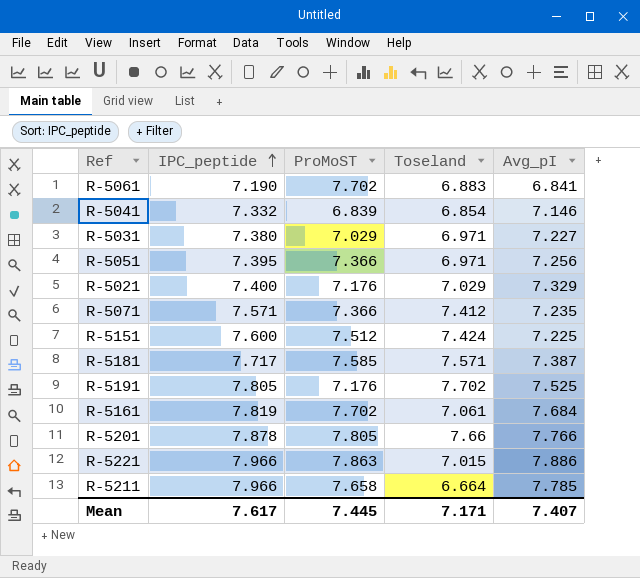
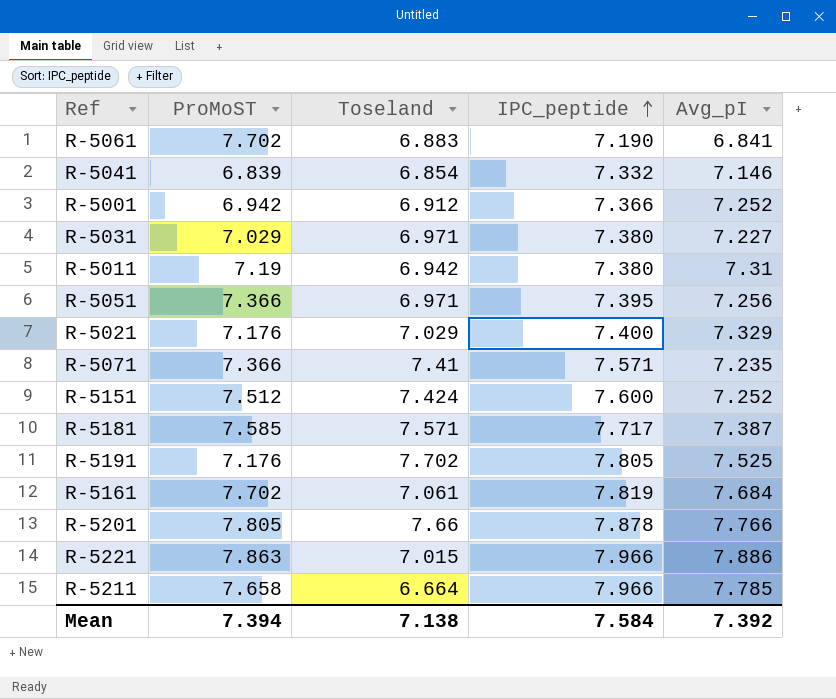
column IPC_peptide | position: 2 -> 4
row R-5001: none -> 6.942 | 6.912 | 7.366 | 7.252
row R-5011: none -> 7.19 | 6.942 | 7.380 | 7.31
R-5071 | Toseland: 7.412 -> 7.41
R-5151 | Avg_pI: 7.225 -> 7.252
Mean | ProMoST: 7.445 -> 7.394
Mean | Toseland: 7.171 -> 7.138
Mean | IPC_peptide: 7.617 -> 7.584
Mean | Avg_pI: 7.407 -> 7.392

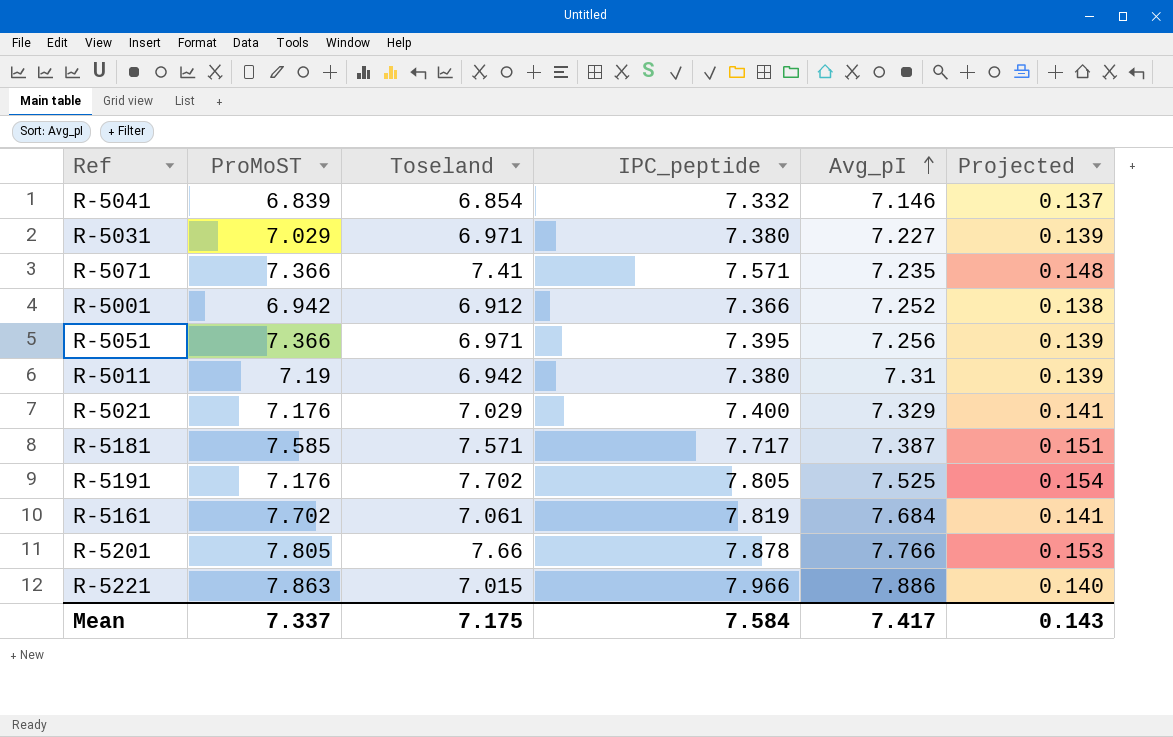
row order: IPC_peptide ascending -> Avg_pI ascending
column Projected | formula: none -> [Toseland] * 0.02
row R-5061: 7.702 | 6.883 | 7.190 | 6.841 -> none
row R-5151: 7.512 | 7.424 | 7.600 | 7.252 -> none
row R-5211: 7.658 | 6.664 | 7.966 | 7.785 -> none
Mean | ProMoST: 7.394 -> 7.337
Mean | Toseland: 7.138 -> 7.175
Mean | Avg_pI: 7.392 -> 7.417

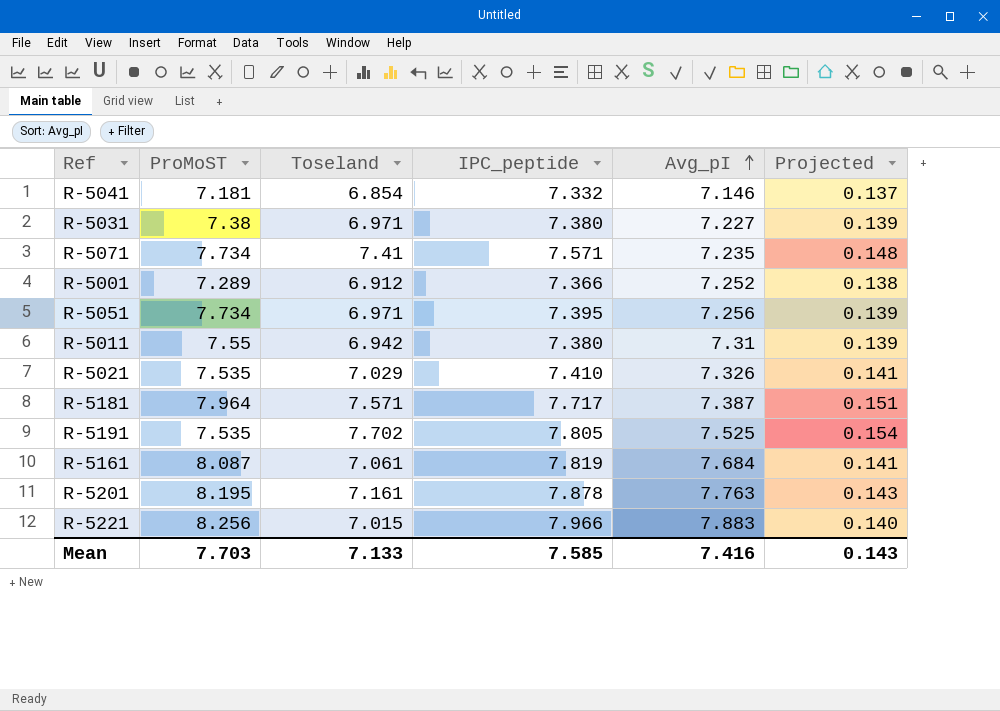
R-5041 | ProMoST: 6.839 -> 7.181
R-5031 | ProMoST: 7.029 -> 7.38
R-5071 | ProMoST: 7.366 -> 7.734
R-5001 | ProMoST: 6.942 -> 7.289
R-5051 | ProMoST: 7.366 -> 7.734
R-5011 | ProMoST: 7.19 -> 7.55
R-5021 | ProMoST: 7.176 -> 7.535
R-5021 | IPC_peptide: 7.400 -> 7.410
R-5021 | Avg_pI: 7.329 -> 7.326
R-5181 | ProMoST: 7.585 -> 7.964
R-5191 | ProMoST: 7.176 -> 7.535
R-5161 | ProMoST: 7.702 -> 8.087
R-5201 | ProMoST: 7.805 -> 8.195
R-5201 | Toseland: 7.66 -> 7.161
R-5201 | Avg_pI: 7.766 -> 7.763
R-5201 | Projected: 0.153 -> 0.143
R-5221 | ProMoST: 7.863 -> 8.256
R-5221 | Avg_pI: 7.886 -> 7.883
Mean | ProMoST: 7.337 -> 7.703
Mean | Toseland: 7.175 -> 7.133
Mean | IPC_peptide: 7.584 -> 7.585
Mean | Avg_pI: 7.417 -> 7.416

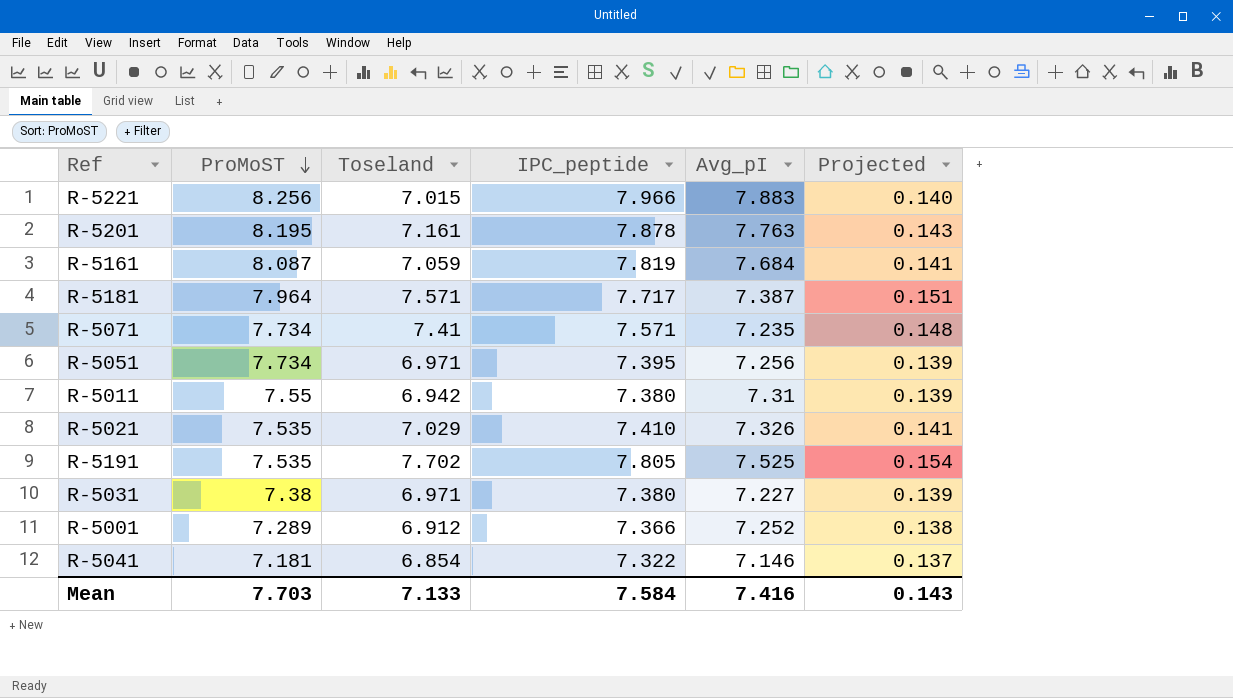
row order: Avg_pI ascending -> ProMoST descending
R-5161 | Toseland: 7.061 -> 7.059
R-5041 | IPC_peptide: 7.332 -> 7.322
Mean | IPC_peptide: 7.585 -> 7.584

